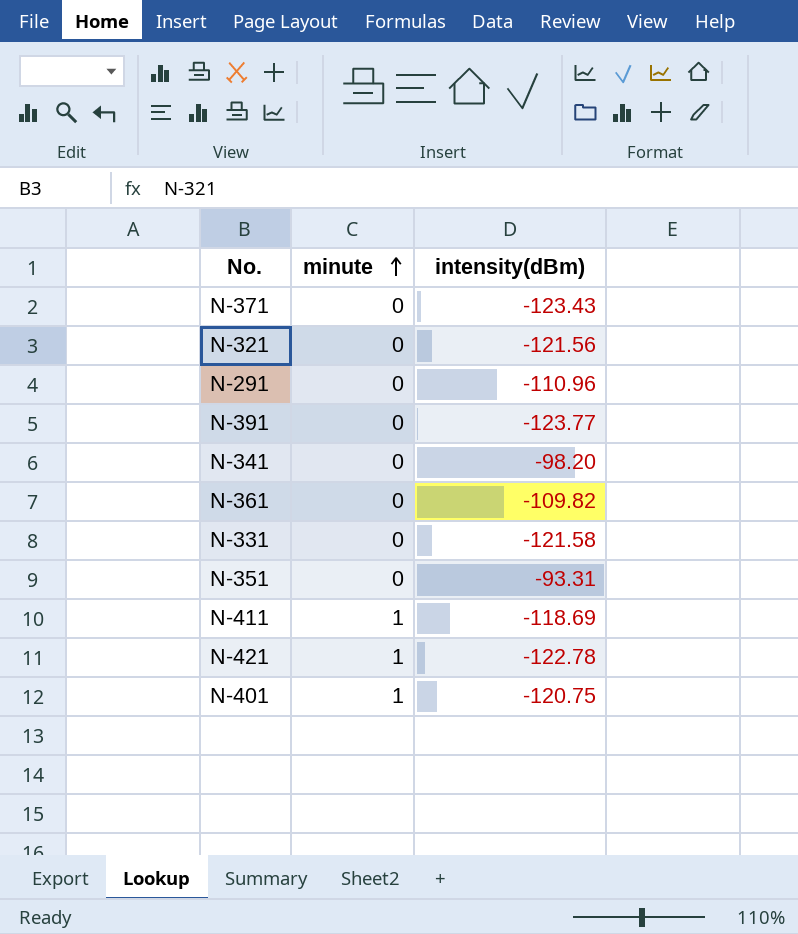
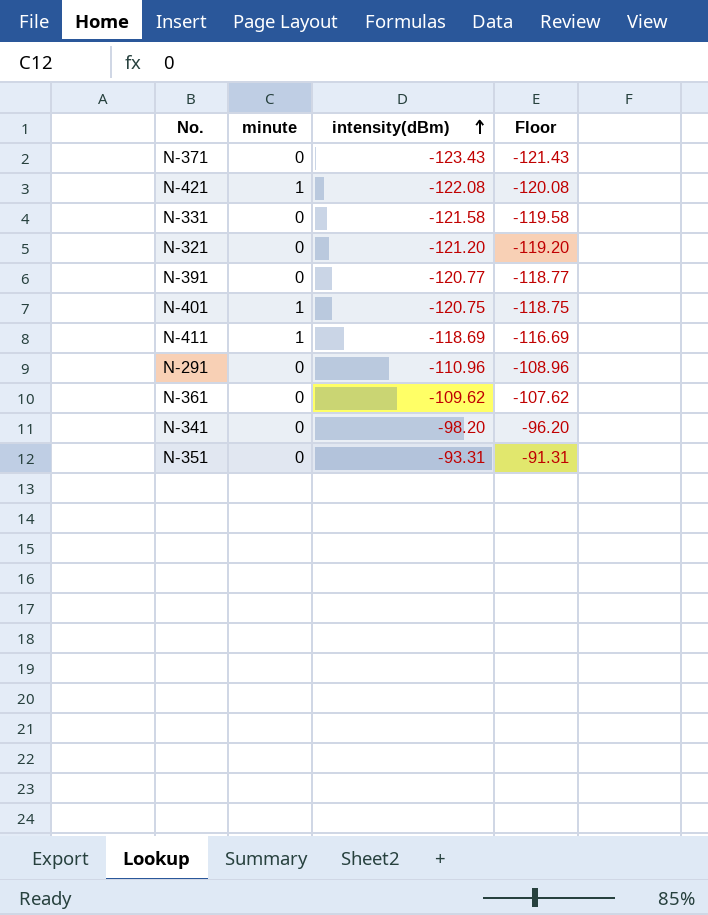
row order: minute ascending -> intensity(dBm) ascending
column Floor | formula: none -> [intensity(dBm)] + 2
N-421 | intensity(dBm): -122.78 -> -122.08
N-321 | intensity(dBm): -121.56 -> -121.20
N-391 | intensity(dBm): -123.77 -> -120.77
N-361 | intensity(dBm): -109.82 -> -109.62

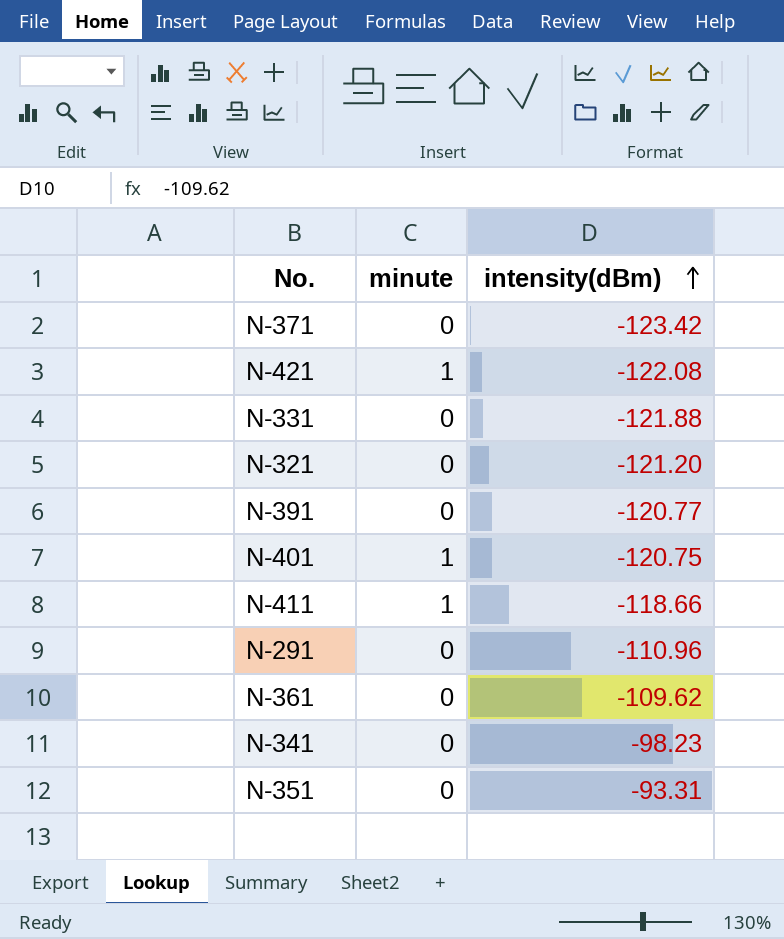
column Floor | formula: [intensity(dBm)] + 2 -> none
N-371 | intensity(dBm): -123.43 -> -123.42
N-331 | intensity(dBm): -121.58 -> -121.88
N-411 | intensity(dBm): -118.69 -> -118.66
N-341 | intensity(dBm): -98.20 -> -98.23

